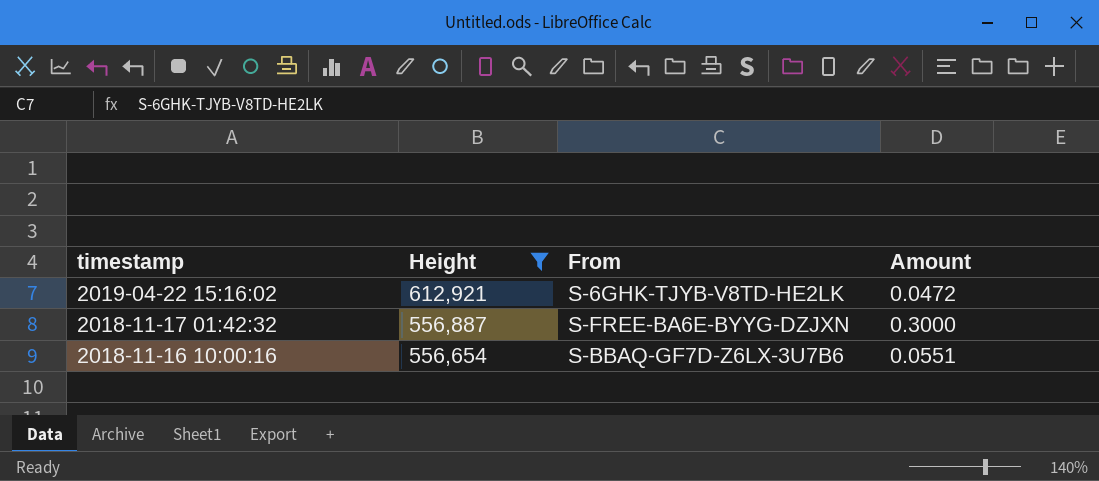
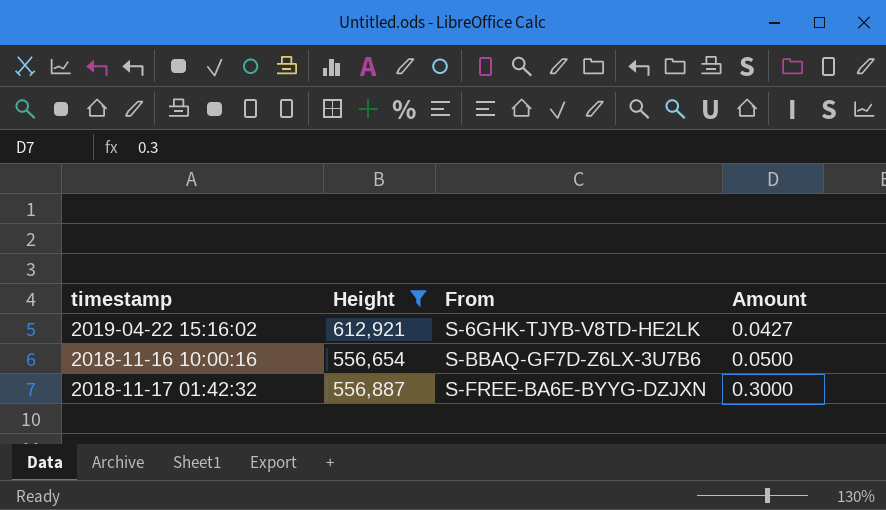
row order: timestamp descending -> From ascending
2019-04-22 15:16:02 | Amount: 0.0472 -> 0.0427
2018-11-16 10:00:16 | Amount: 0.0551 -> 0.0500

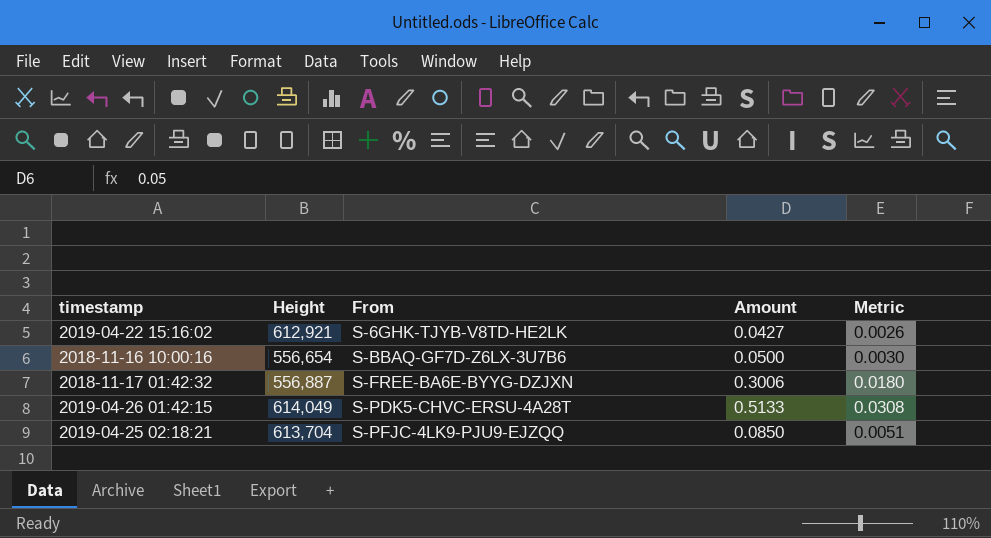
filter: Height <= 612,921 -> none
column Metric | formula: none -> [Amount] * 0.06
2018-11-17 01:42:32 | Amount: 0.3000 -> 0.3006

